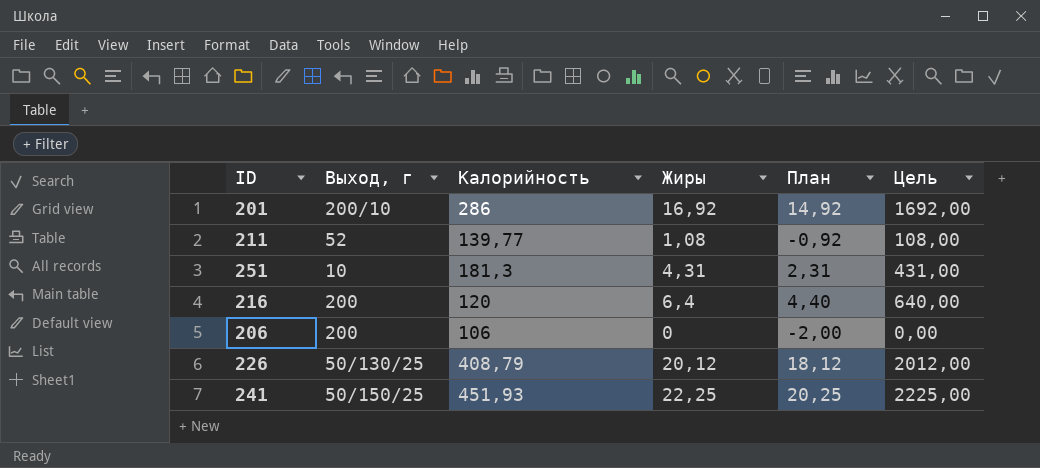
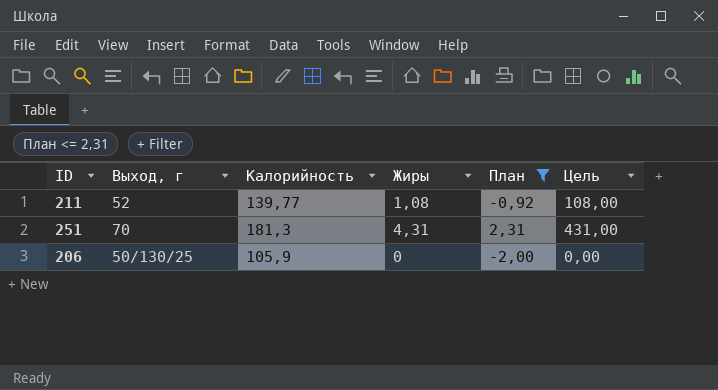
filter: none -> План <= 2,31
251 | Выход, г: 10 -> 70
206 | Выход, г: 200 -> 50/130/25
206 | Калорийность: 106 -> 105,9

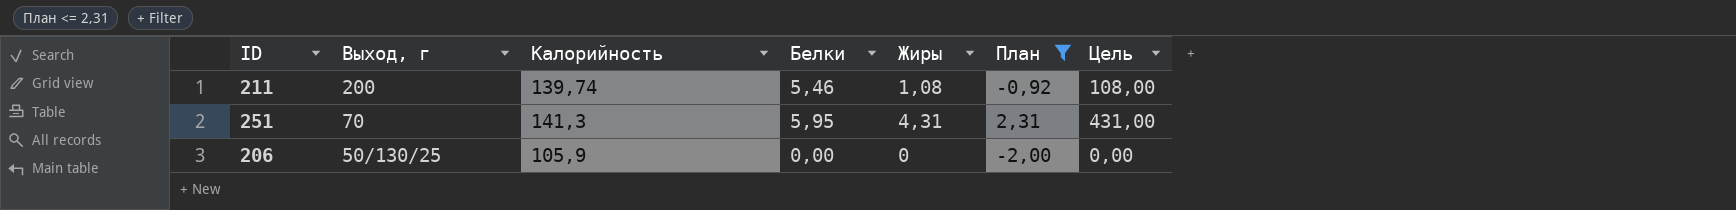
column Белки | position: none -> 4
211 | Выход, г: 52 -> 200
211 | Калорийность: 139,77 -> 139,74
251 | Калорийность: 181,3 -> 141,3

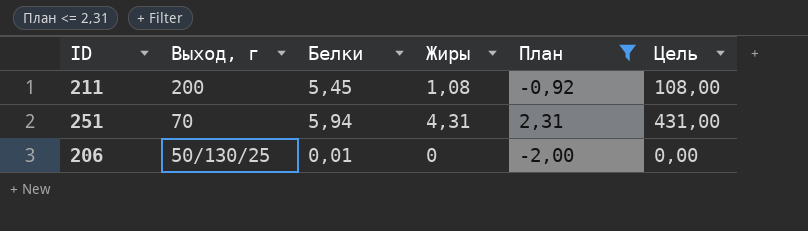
column Калорийность | position: 3 -> none
211 | Белки: 5,46 -> 5,45
251 | Белки: 5,95 -> 5,94
206 | Белки: 0,00 -> 0,01

